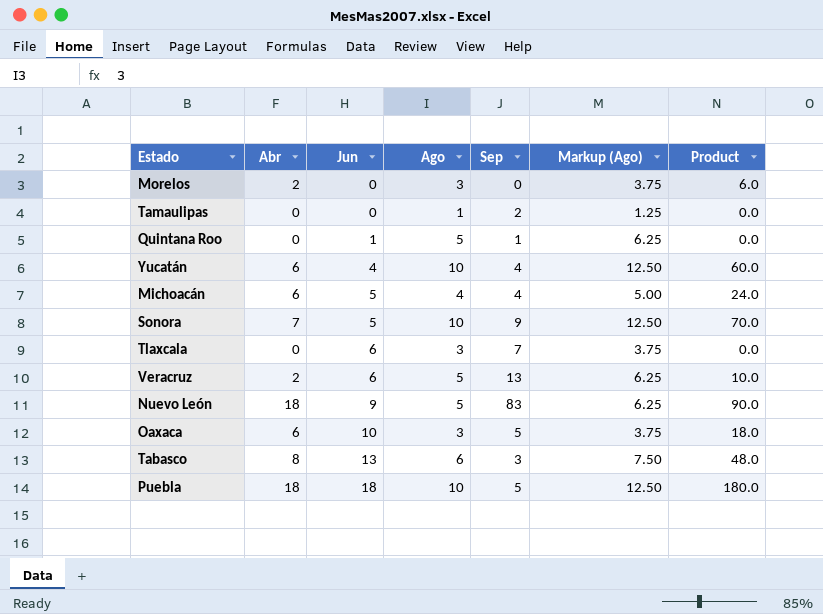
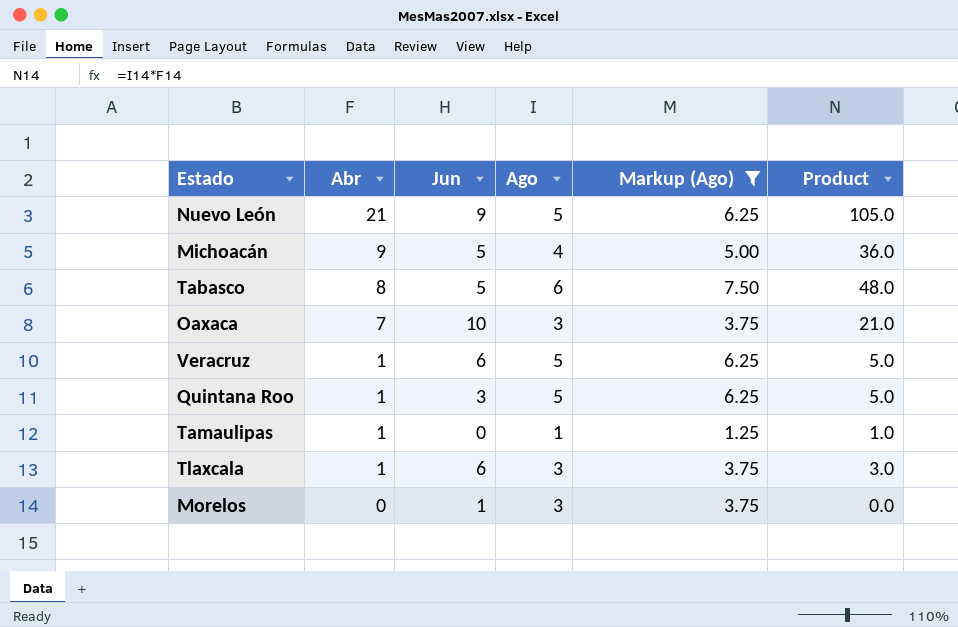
filter: none -> Markup (Ago) != 12.50
row order: Jun ascending -> Abr descending
column Sep | position: 5 -> none
Nuevo León | Abr: 18 -> 21
Nuevo León | Product: 90.0 -> 105.0
Michoacán | Abr: 6 -> 9
Michoacán | Product: 24.0 -> 36.0
Tabasco | Jun: 13 -> 5
Oaxaca | Abr: 6 -> 7
Oaxaca | Product: 18.0 -> 21.0
Veracruz | Abr: 2 -> 1
Veracruz | Product: 10.0 -> 5.0
Quintana Roo | Abr: 0 -> 1
Quintana Roo | Jun: 1 -> 3
Quintana Roo | Product: 0.0 -> 5.0
Tamaulipas | Abr: 0 -> 1
Tamaulipas | Product: 0.0 -> 1.0
Tlaxcala | Abr: 0 -> 1
Tlaxcala | Product: 0.0 -> 3.0
Morelos | Abr: 2 -> 0
Morelos | Jun: 0 -> 1
Morelos | Product: 6.0 -> 0.0

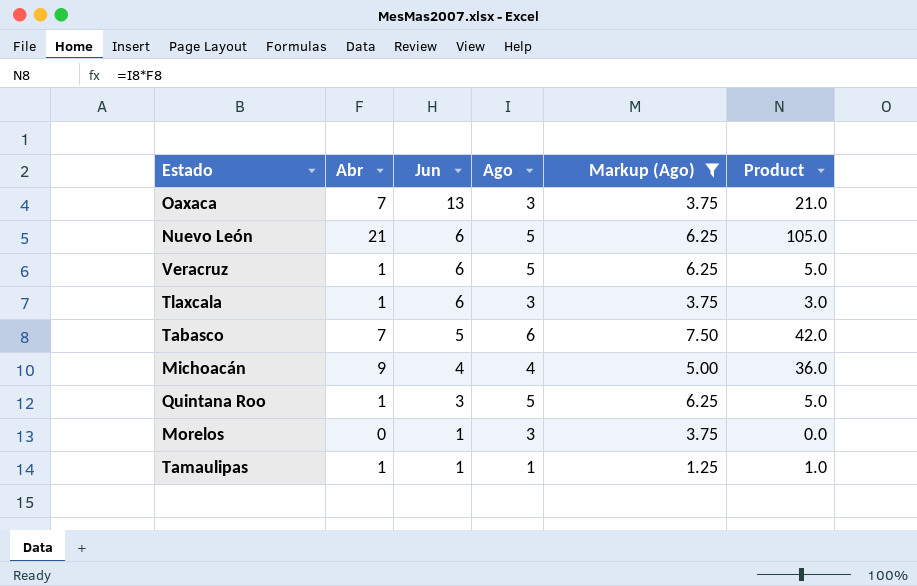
row order: Abr descending -> Jun descending
Oaxaca | Jun: 10 -> 13
Nuevo León | Jun: 9 -> 6
Tabasco | Abr: 8 -> 7
Tabasco | Product: 48.0 -> 42.0
Michoacán | Jun: 5 -> 4
Tamaulipas | Jun: 0 -> 1

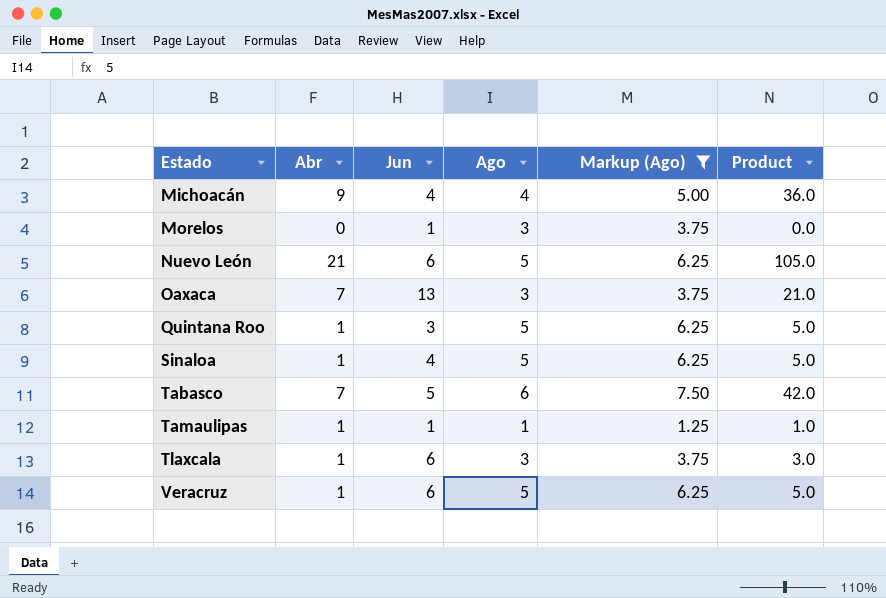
row order: Jun descending -> Estado ascending
row Sinaloa: none -> 1 | 4 | 5 | 6.25 | 5.0

